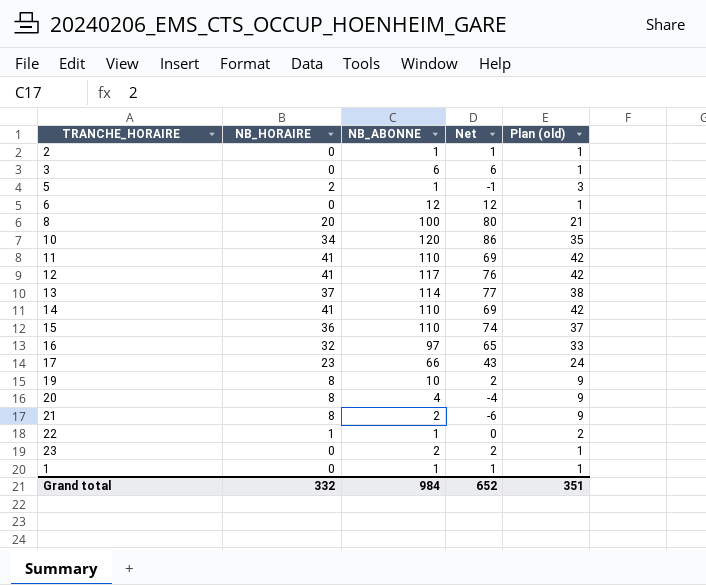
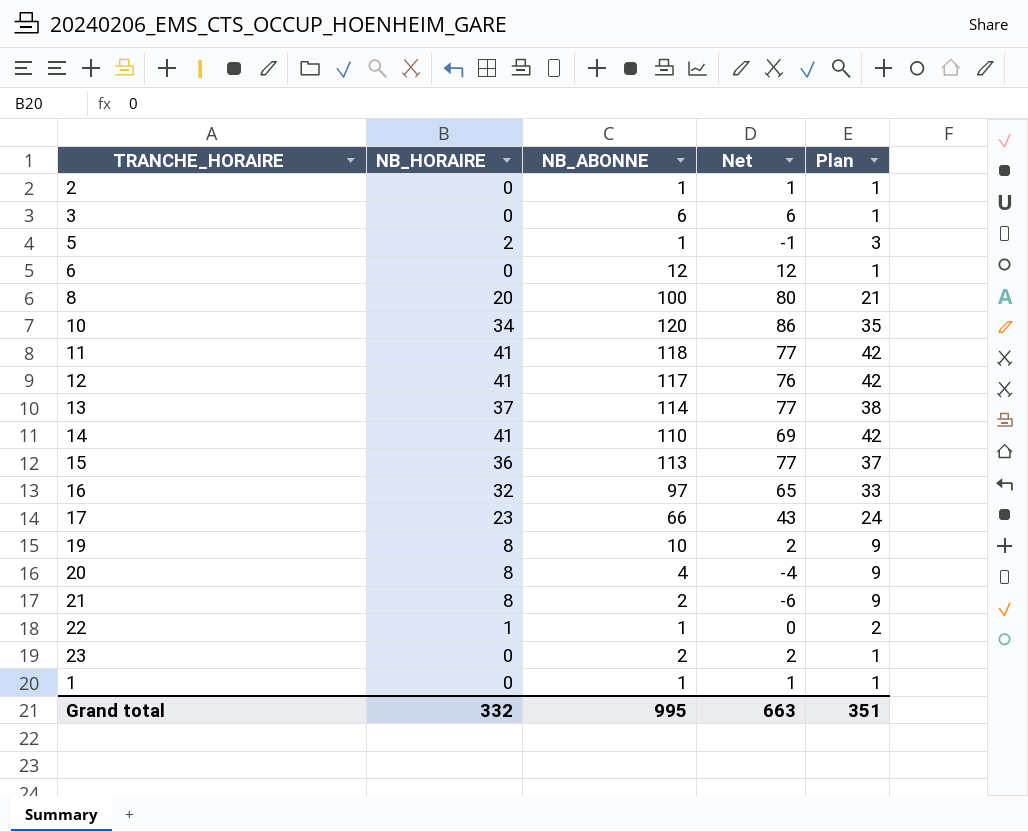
column name: Plan (old) -> Plan
11 | NB_ABONNE: 110 -> 118
11 | Net: 69 -> 77
15 | NB_ABONNE: 110 -> 113
15 | Net: 74 -> 77
Grand total | NB_ABONNE: 984 -> 995
Grand total | Net: 652 -> 663

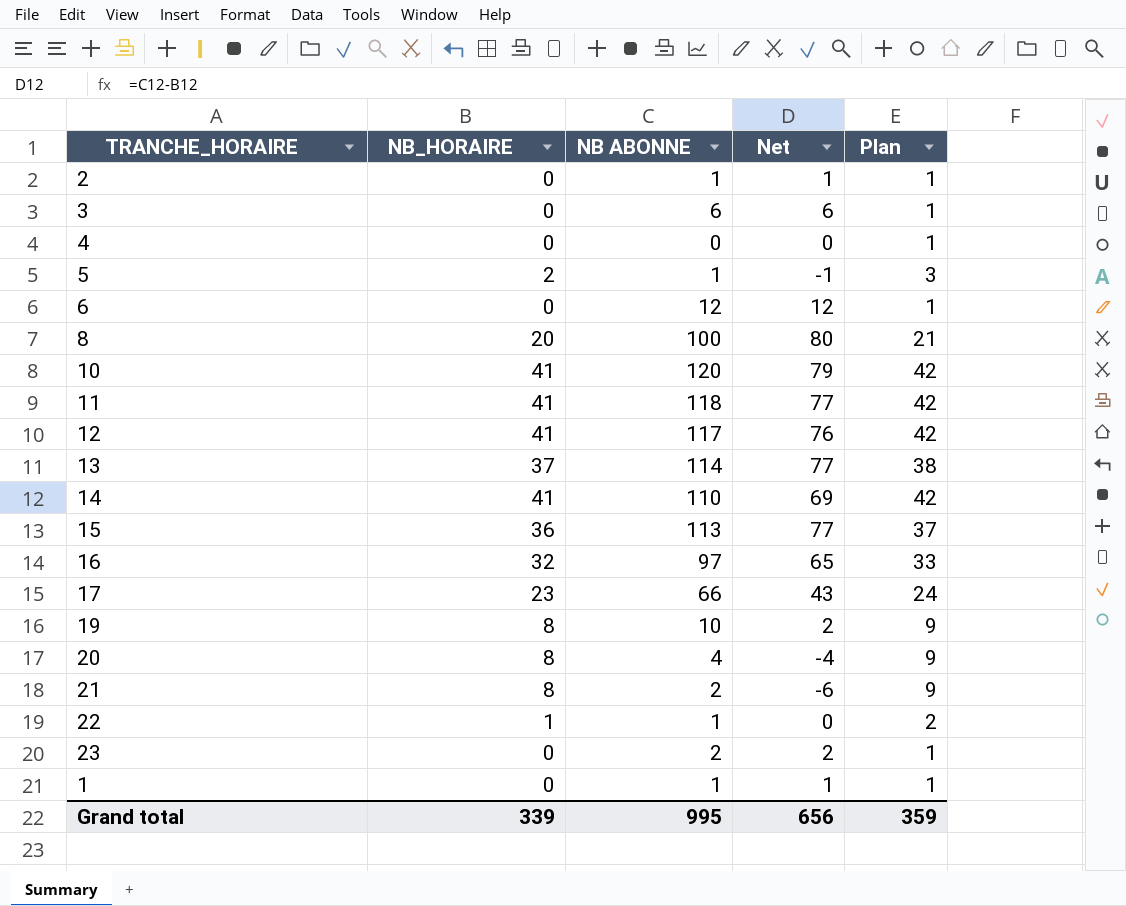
column name: NB_ABONNE -> NB ABONNE
row 4: none -> 0 | 0 | 0 | 1
10 | NB_HORAIRE: 34 -> 41
10 | Net: 86 -> 79
10 | Plan: 35 -> 42
Grand total | NB_HORAIRE: 332 -> 339
Grand total | Net: 663 -> 656
Grand total | Plan: 351 -> 359

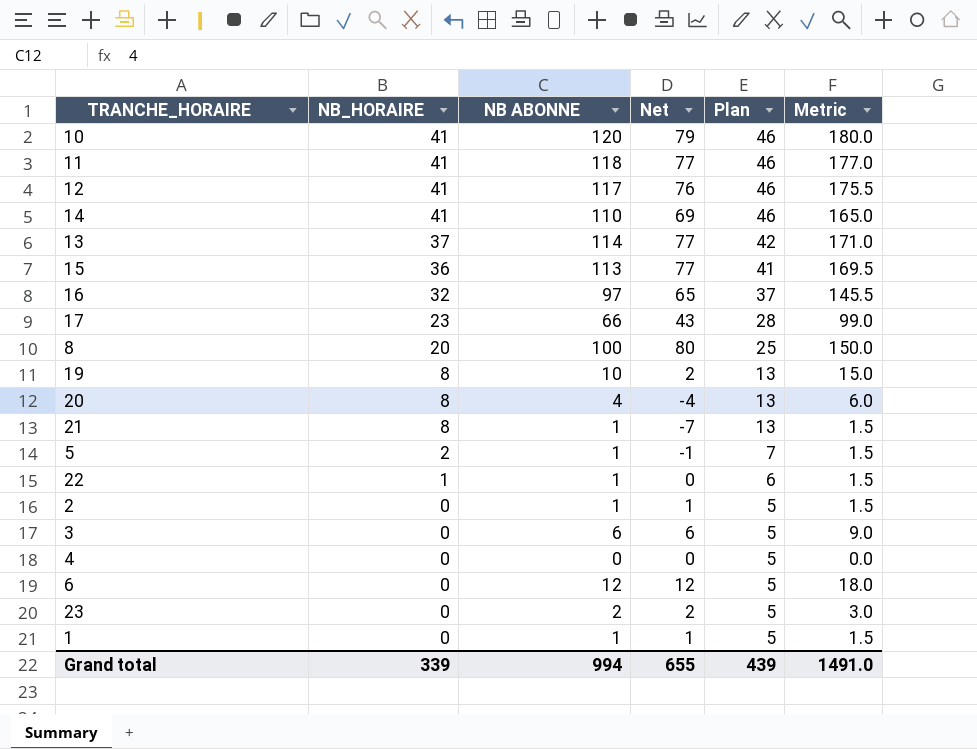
row order: none -> NB_HORAIRE descending
column Plan | formula: [NB_HORAIRE] + 1 -> [NB_HORAIRE] + 5
column Metric | formula: none -> [NB ABONNE] * 1.5
21 | NB ABONNE: 2 -> 1
21 | Net: -6 -> -7
Grand total | NB ABONNE: 995 -> 994
Grand total | Net: 656 -> 655
Grand total | Plan: 359 -> 439

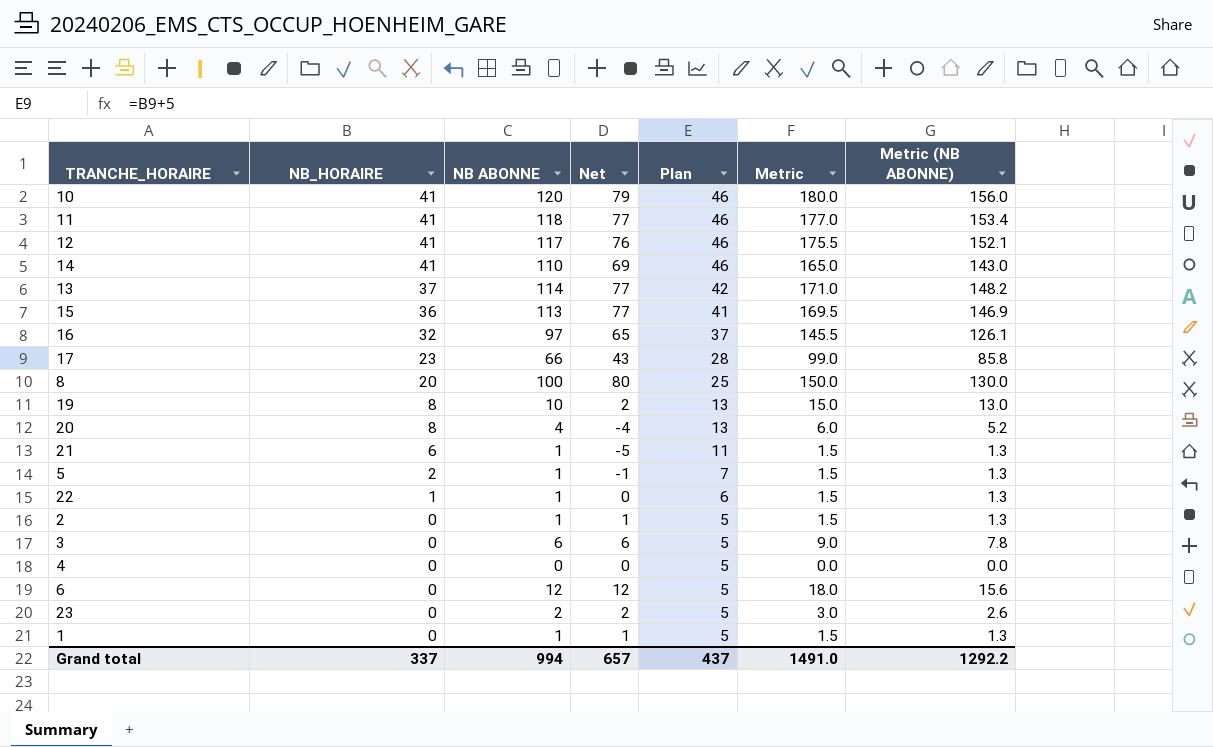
column Metric (NB ABONNE) | formula: none -> [NB ABONNE] * 1.3
21 | NB_HORAIRE: 8 -> 6
21 | Net: -7 -> -5
21 | Plan: 13 -> 11
Grand total | NB_HORAIRE: 339 -> 337
Grand total | Net: 655 -> 657
Grand total | Plan: 439 -> 437

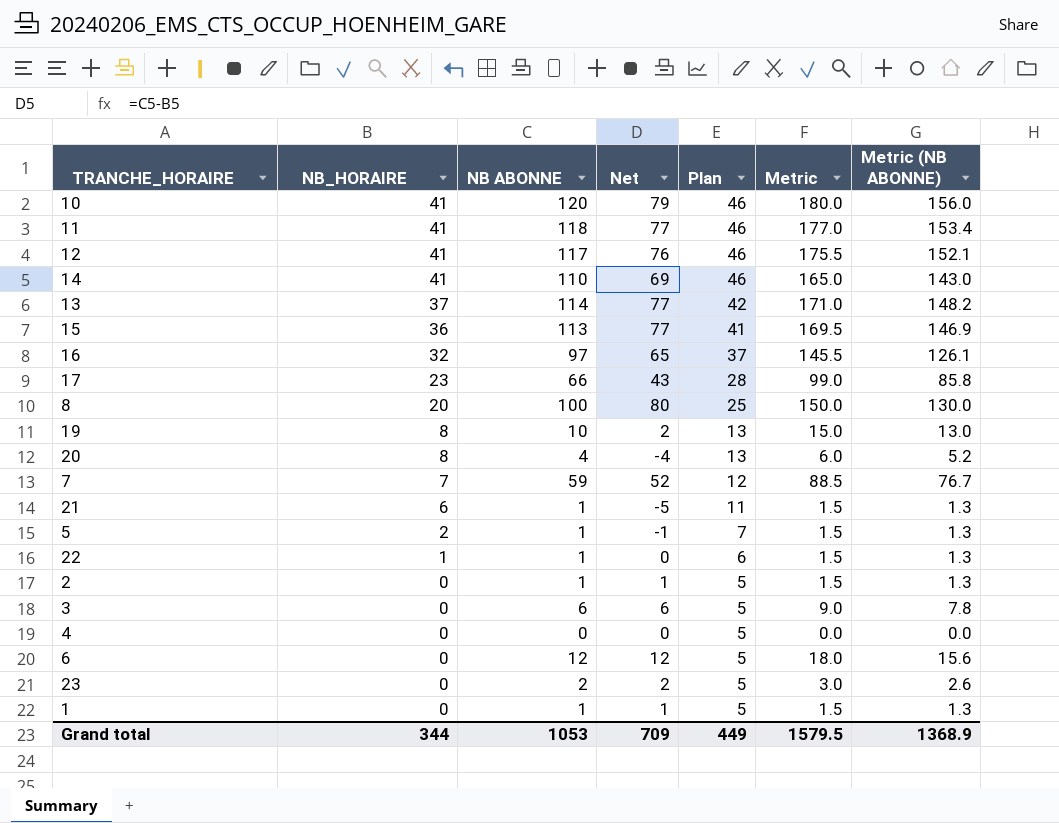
row 7: none -> 7 | 59 | 52 | 12 | 88.5 | 76.7
Grand total | NB_HORAIRE: 337 -> 344
Grand total | NB ABONNE: 994 -> 1053
Grand total | Net: 657 -> 709
Grand total | Plan: 437 -> 449
Grand total | Metric: 1491.0 -> 1579.5
Grand total | Metric (NB ABONNE): 1292.2 -> 1368.9

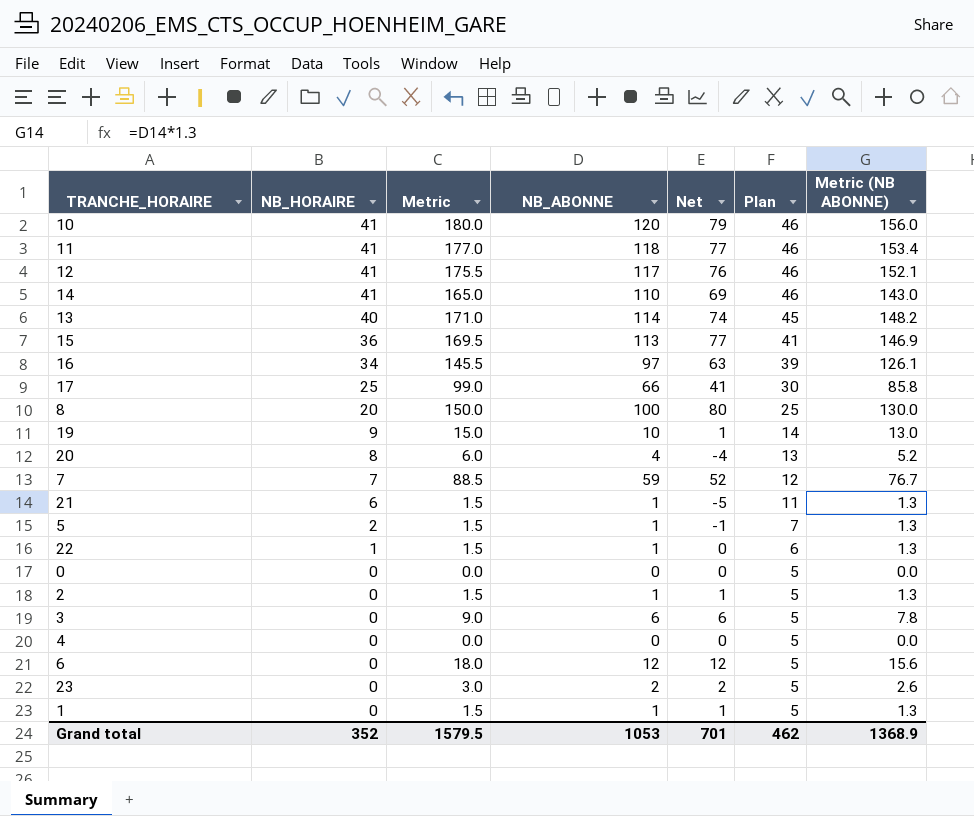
column Metric | position: 6 -> 3
column name: NB ABONNE -> NB_ABONNE
13 | NB_HORAIRE: 37 -> 40
13 | Net: 77 -> 74
13 | Plan: 42 -> 45
16 | NB_HORAIRE: 32 -> 34
16 | Net: 65 -> 63
16 | Plan: 37 -> 39
17 | NB_HORAIRE: 23 -> 25
17 | Net: 43 -> 41
17 | Plan: 28 -> 30
19 | NB_HORAIRE: 8 -> 9
19 | Net: 2 -> 1
19 | Plan: 13 -> 14
row 0: none -> 0 | 0.0 | 0 | 0 | 5 | 0.0
Grand total | NB_HORAIRE: 344 -> 352
Grand total | Net: 709 -> 701
Grand total | Plan: 449 -> 462

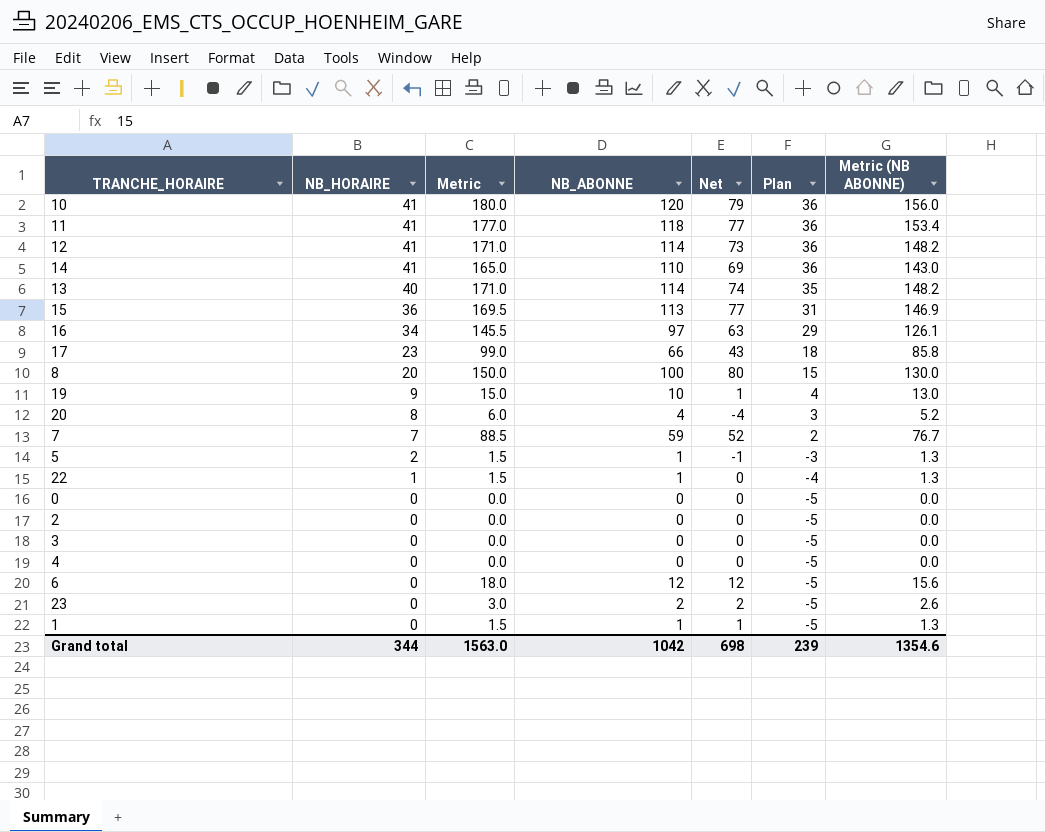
column Plan | formula: [NB_HORAIRE] + 5 -> [NB_HORAIRE] - 5
row 21: 6 | 1.5 | 1 | -5 | 11 | 1.3 -> none
12 | Metric: 175.5 -> 171.0
12 | NB_ABONNE: 117 -> 114
12 | Net: 76 -> 73
12 | Metric (NB ABONNE): 152.1 -> 148.2
17 | NB_HORAIRE: 25 -> 23
17 | Net: 41 -> 43
2 | Metric: 1.5 -> 0.0
2 | NB_ABONNE: 1 -> 0
2 | Net: 1 -> 0
2 | Metric (NB ABONNE): 1.3 -> 0.0
3 | Metric: 9.0 -> 0.0
3 | NB_ABONNE: 6 -> 0
3 | Net: 6 -> 0
3 | Metric (NB ABONNE): 7.8 -> 0.0
Grand total | NB_HORAIRE: 352 -> 344
Grand total | Metric: 1579.5 -> 1563.0
Grand total | NB_ABONNE: 1053 -> 1042
Grand total | Net: 701 -> 698
Grand total | Plan: 462 -> 239
Grand total | Metric (NB ABONNE): 1368.9 -> 1354.6

